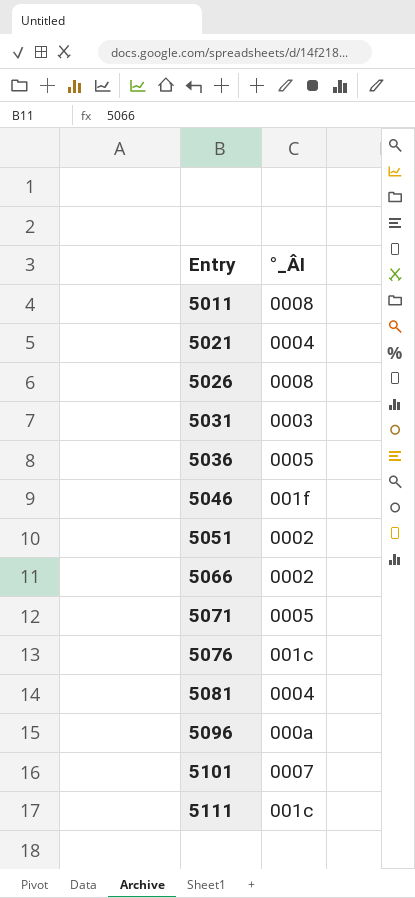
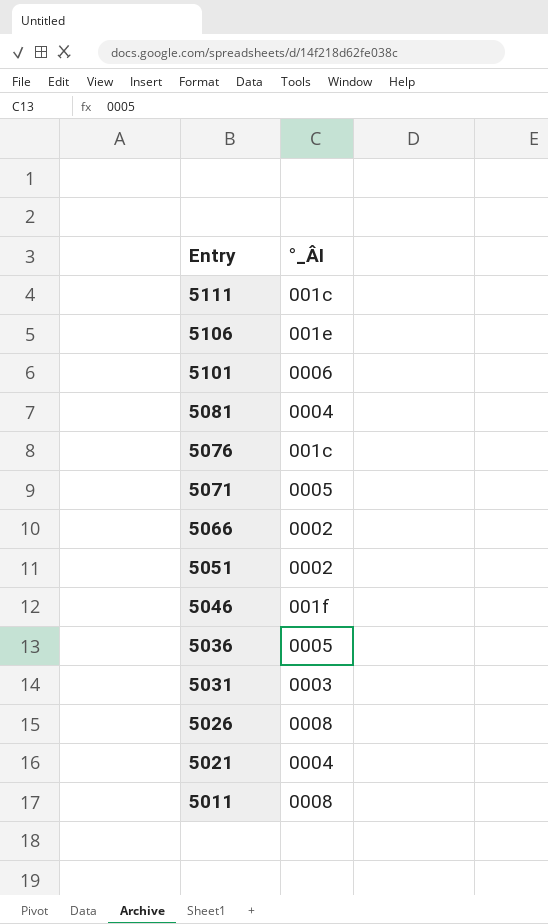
row order: Entry ascending -> Entry descending
row 5096: 000a -> none
row 5106: none -> 001e
5101 | °_ÂI: 0007 -> 0006

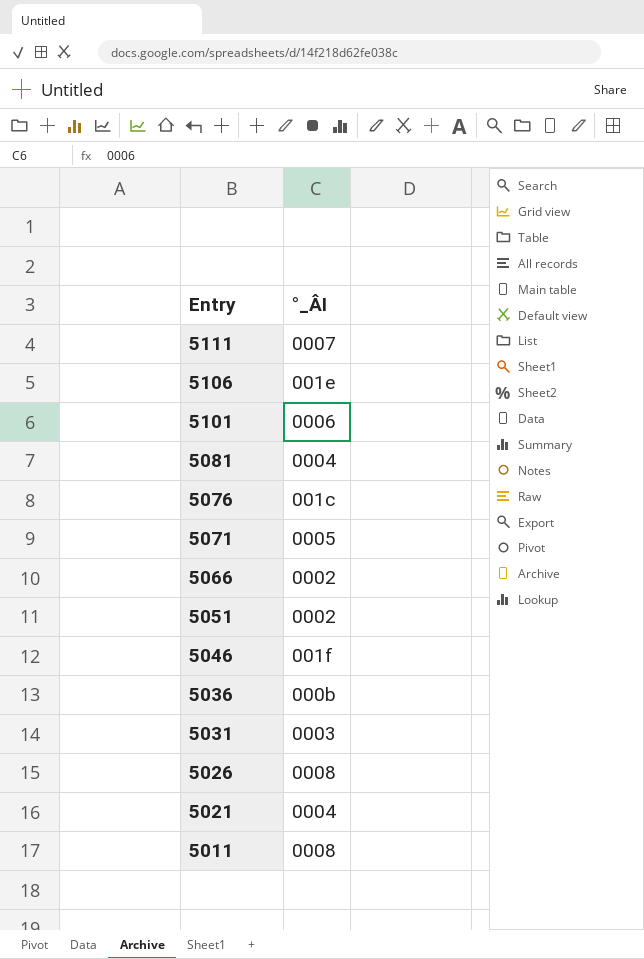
5111 | °_ÂI: 001c -> 0007
5036 | °_ÂI: 0005 -> 000b

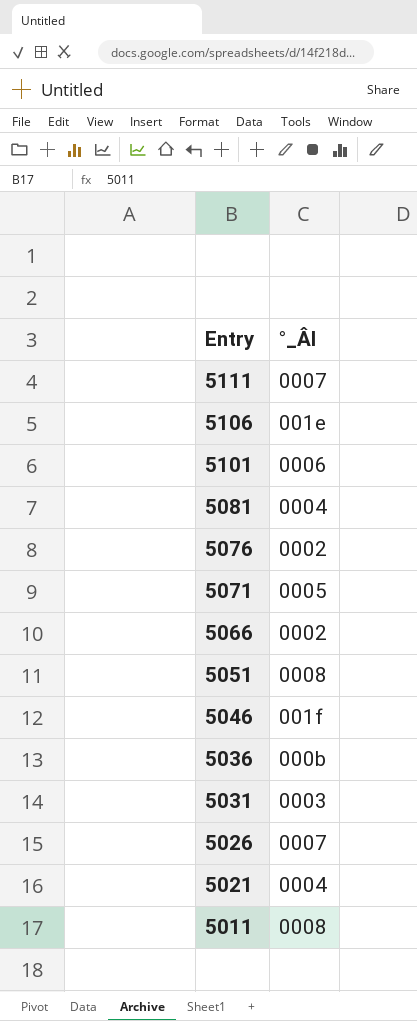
5076 | °_ÂI: 001c -> 0002
5051 | °_ÂI: 0002 -> 0008
5026 | °_ÂI: 0008 -> 0007

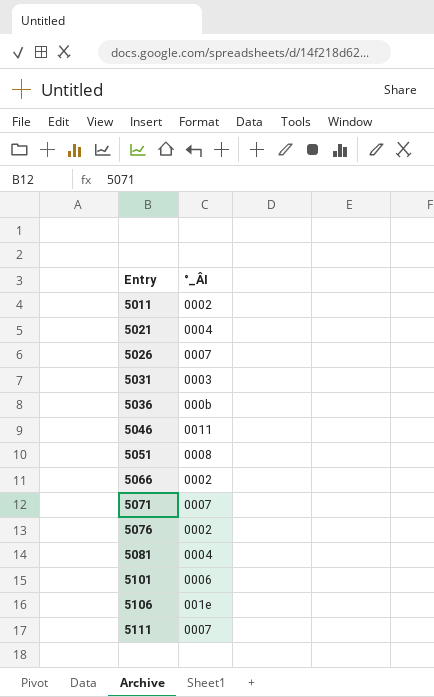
row order: Entry descending -> Entry ascending
5011 | °_ÂI: 0008 -> 0002
5046 | °_ÂI: 001f -> 0011
5071 | °_ÂI: 0005 -> 0007

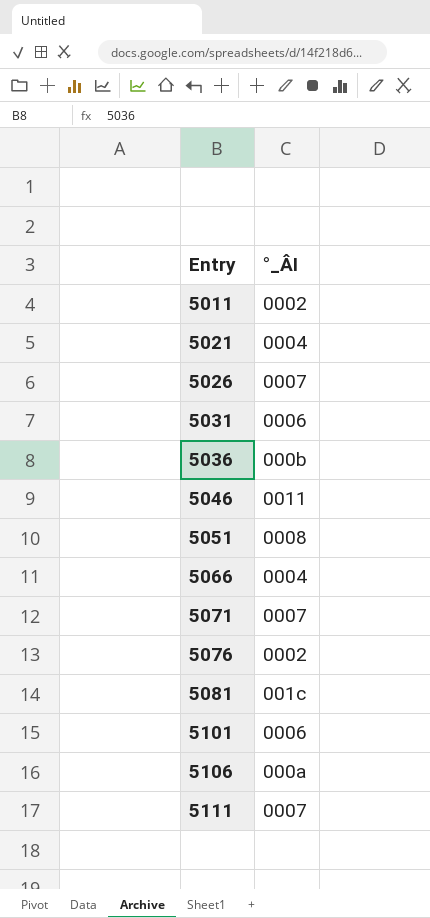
5031 | °_ÂI: 0003 -> 0006
5066 | °_ÂI: 0002 -> 0004
5081 | °_ÂI: 0004 -> 001c
5106 | °_ÂI: 001e -> 000a

